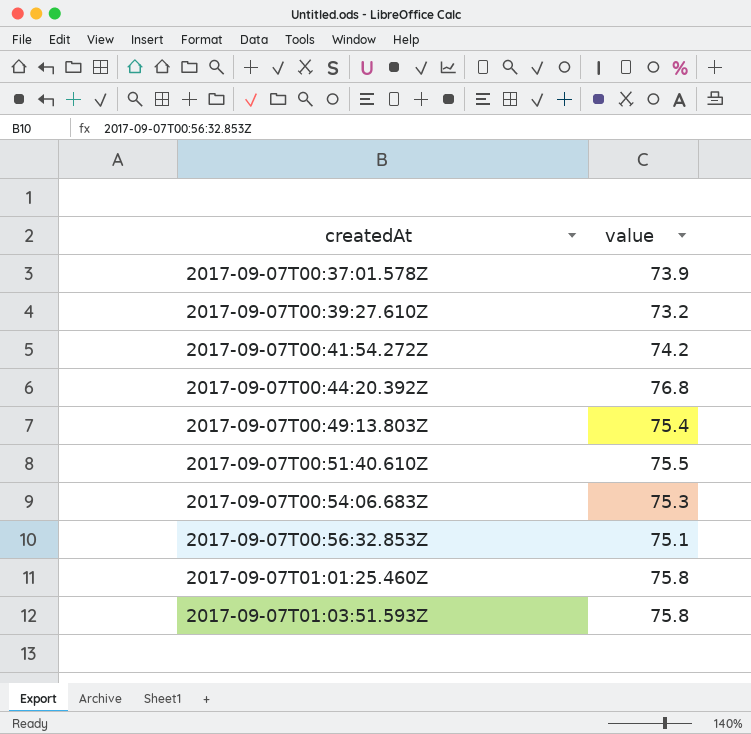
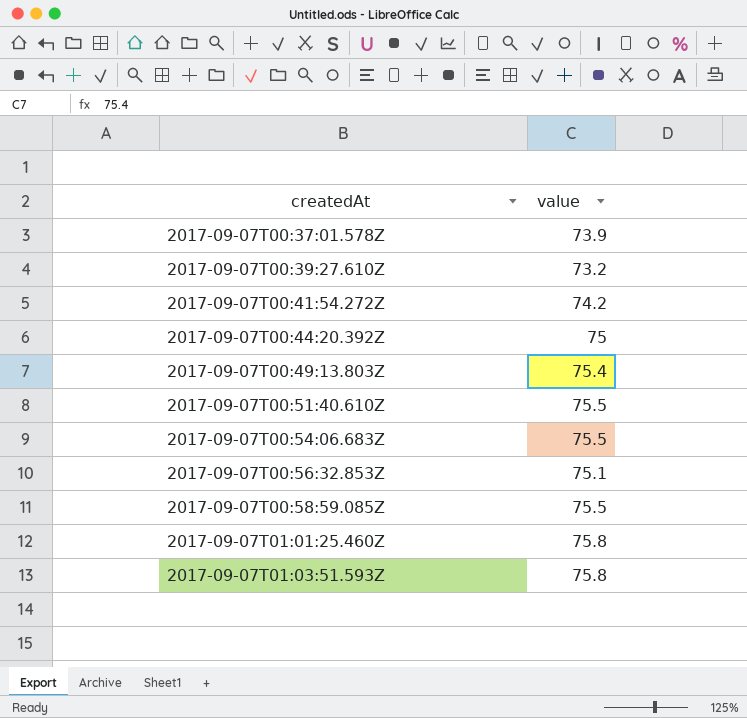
2017-09-07T00:44:20.392Z | value: 76.8 -> 75
2017-09-07T00:54:06.683Z | value: 75.3 -> 75.5
row 2017-09-07T00:58:59.085Z: none -> 75.5

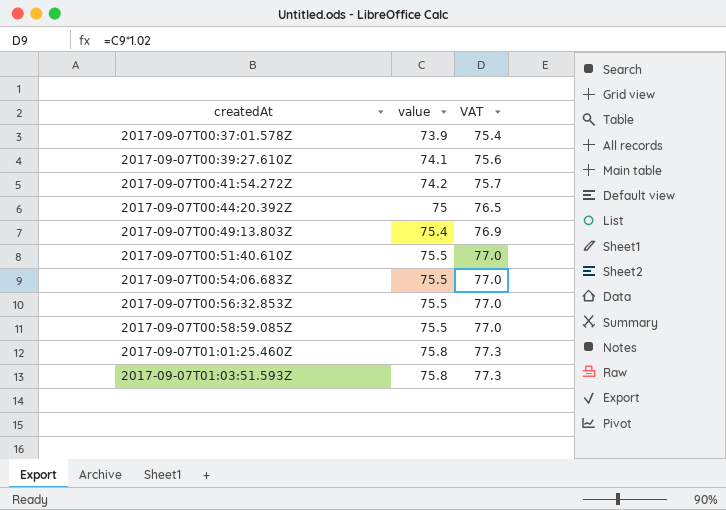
column VAT | formula: none -> [value] * 1.02
2017-09-07T00:39:27.610Z | value: 73.2 -> 74.1
2017-09-07T00:56:32.853Z | value: 75.1 -> 75.5

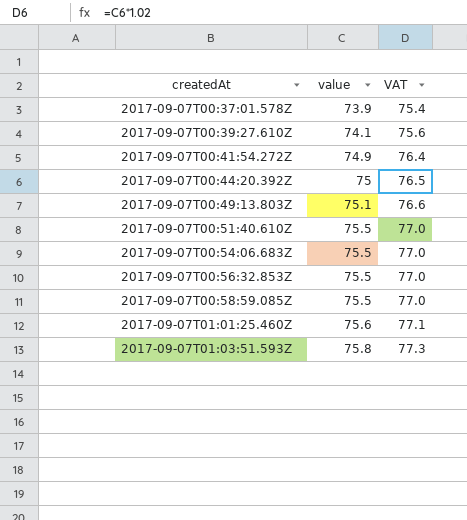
2017-09-07T00:41:54.272Z | value: 74.2 -> 74.9
2017-09-07T00:41:54.272Z | VAT: 75.7 -> 76.4
2017-09-07T00:49:13.803Z | value: 75.4 -> 75.1
2017-09-07T00:49:13.803Z | VAT: 76.9 -> 76.6
2017-09-07T01:01:25.460Z | value: 75.8 -> 75.6
2017-09-07T01:01:25.460Z | VAT: 77.3 -> 77.1

